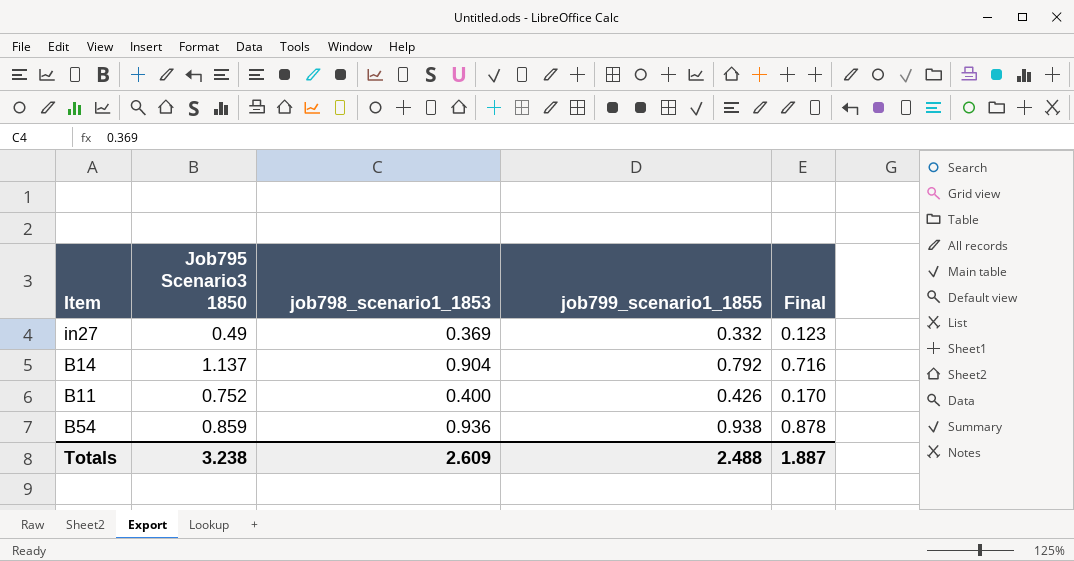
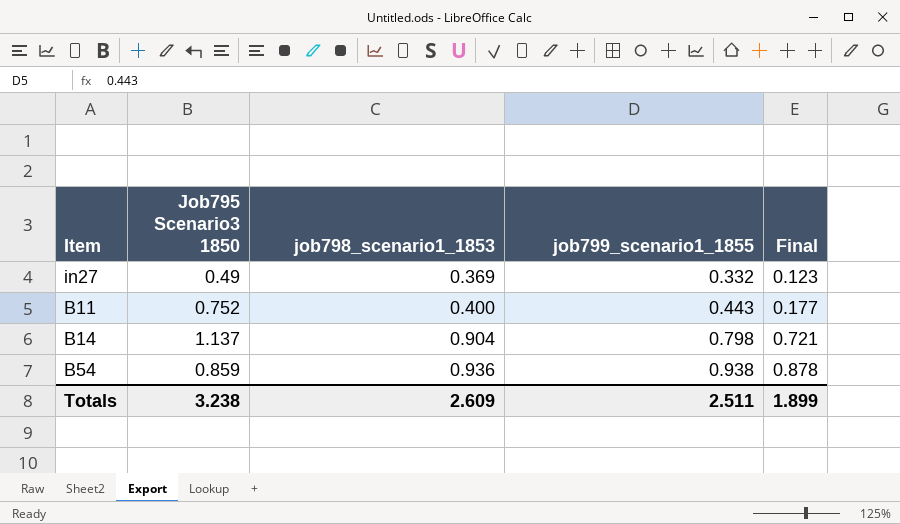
row order: none -> job798_scenario1_1853 ascending
B11 | job799_scenario1_1855: 0.426 -> 0.443
B11 | Final: 0.170 -> 0.177
B14 | job799_scenario1_1855: 0.792 -> 0.798
B14 | Final: 0.716 -> 0.721
Totals | job799_scenario1_1855: 2.488 -> 2.511
Totals | Final: 1.887 -> 1.899

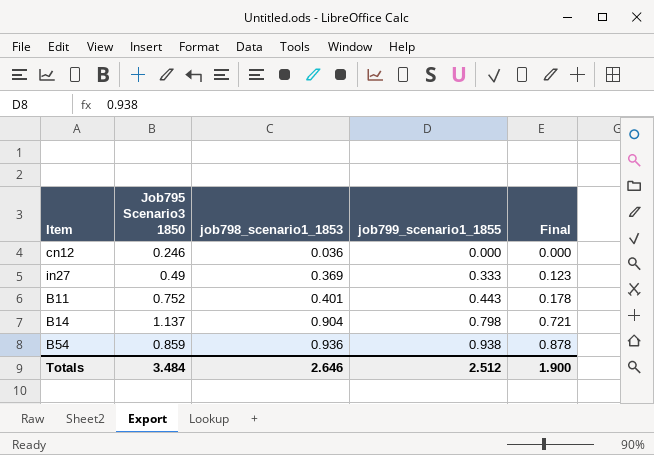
row cn12: none -> 0.246 | 0.036 | 0.000 | 0.000
in27 | job799_scenario1_1855: 0.332 -> 0.333
B11 | job798_scenario1_1853: 0.400 -> 0.401
B11 | Final: 0.177 -> 0.178
Totals | Job795 Scenario3 1850: 3.238 -> 3.484
Totals | job798_scenario1_1853: 2.609 -> 2.646
Totals | job799_scenario1_1855: 2.511 -> 2.512
Totals | Final: 1.899 -> 1.900

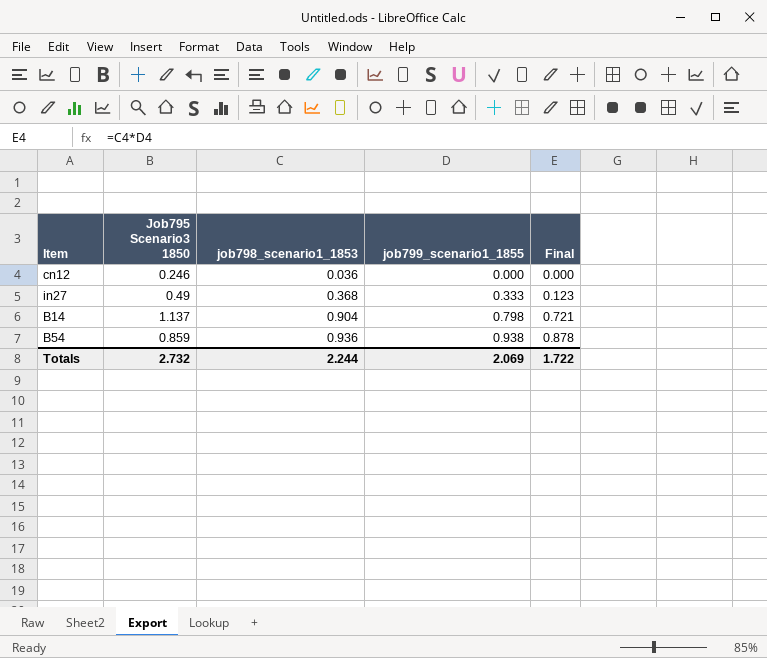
row B11: 0.752 | 0.401 | 0.443 | 0.178 -> none
in27 | job798_scenario1_1853: 0.369 -> 0.368
Totals | Job795 Scenario3 1850: 3.484 -> 2.732
Totals | job798_scenario1_1853: 2.646 -> 2.244
Totals | job799_scenario1_1855: 2.512 -> 2.069
Totals | Final: 1.900 -> 1.722

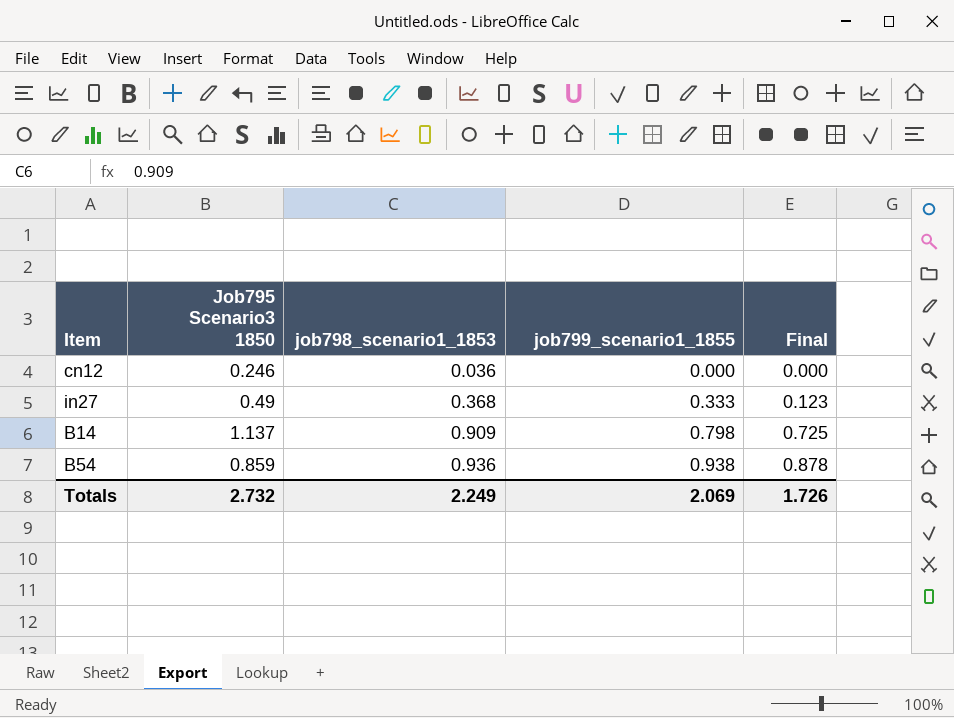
B14 | job798_scenario1_1853: 0.904 -> 0.909
B14 | Final: 0.721 -> 0.725
Totals | job798_scenario1_1853: 2.244 -> 2.249
Totals | Final: 1.722 -> 1.726

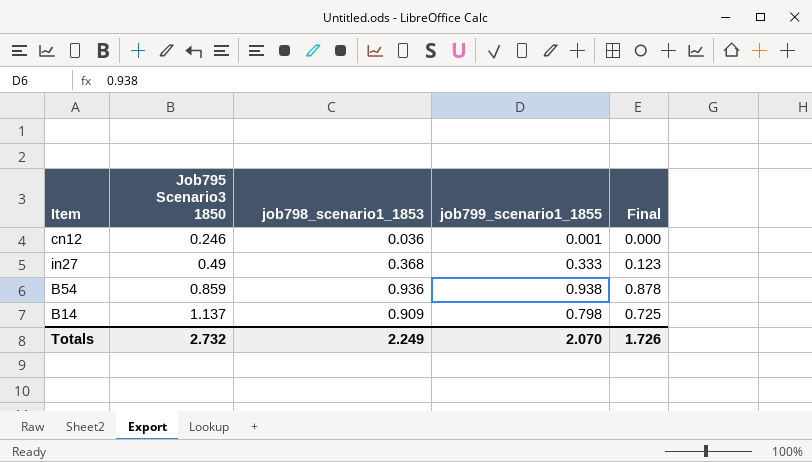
row order: job798_scenario1_1853 ascending -> Job795 Scenario3 1850 ascending
cn12 | job799_scenario1_1855: 0.000 -> 0.001
Totals | job799_scenario1_1855: 2.069 -> 2.070

